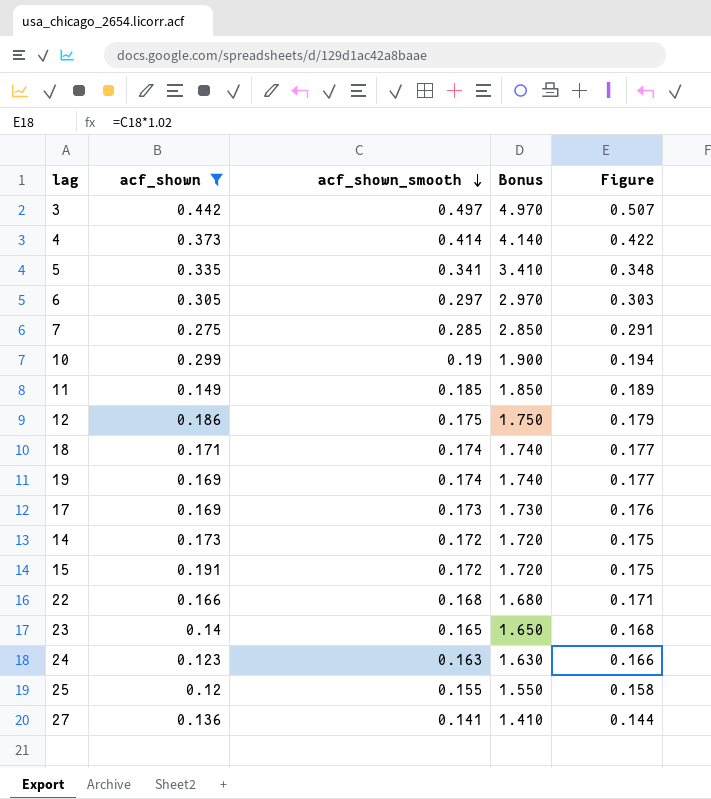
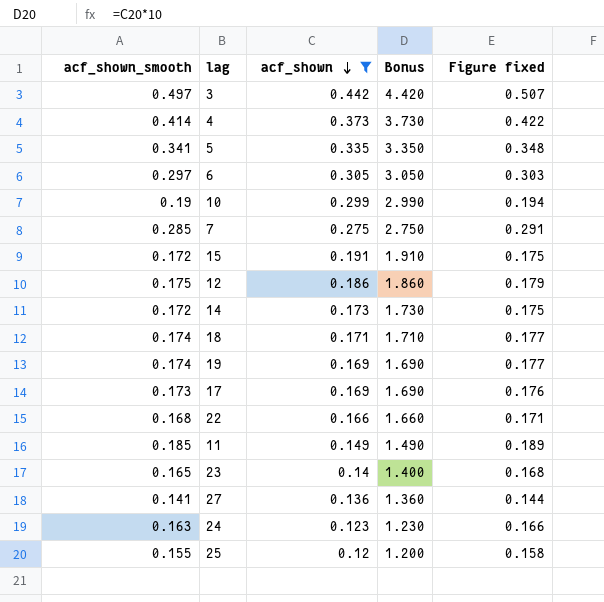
row order: acf_shown_smooth descending -> acf_shown descending
column acf_shown_smooth | position: 3 -> 1
column Bonus | formula: [acf_shown_smooth] * 10 -> [acf_shown] * 10
column name: Figure -> Figure fixed

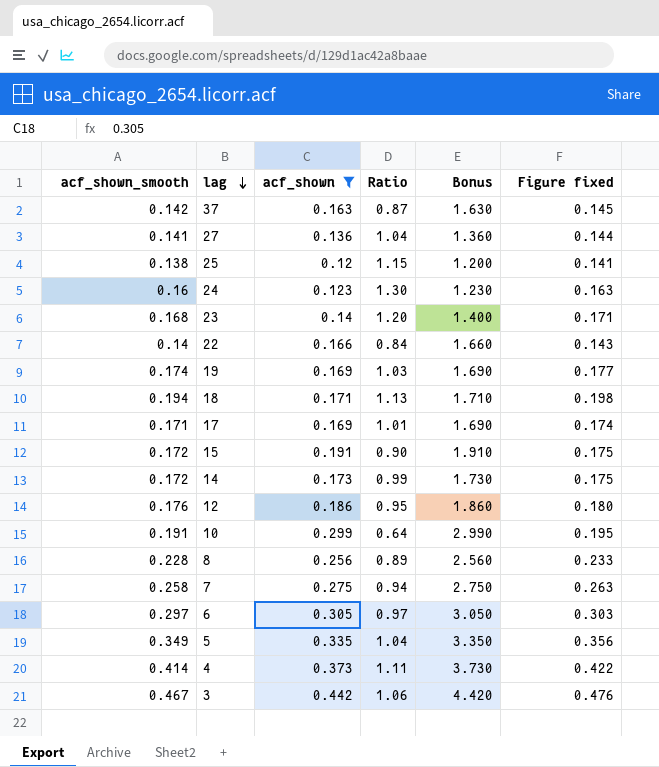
row order: acf_shown descending -> lag descending
column Ratio | formula: none -> [acf_shown_smooth] / [acf_shown]
row 11: 0.185 | 0.149 | 1.490 | 0.189 -> none
row 37: none -> 0.142 | 0.163 | 0.87 | 1.630 | 0.145
25 | acf_shown_smooth: 0.155 -> 0.138
25 | Figure fixed: 0.158 -> 0.141
24 | acf_shown_smooth: 0.163 -> 0.16
24 | Figure fixed: 0.166 -> 0.163
23 | acf_shown_smooth: 0.165 -> 0.168
23 | Figure fixed: 0.168 -> 0.171
22 | acf_shown_smooth: 0.168 -> 0.14
22 | Figure fixed: 0.171 -> 0.143
18 | acf_shown_smooth: 0.174 -> 0.194
18 | Figure fixed: 0.177 -> 0.198
17 | acf_shown_smooth: 0.173 -> 0.171
17 | Figure fixed: 0.176 -> 0.174
12 | acf_shown_smooth: 0.175 -> 0.176
12 | Figure fixed: 0.179 -> 0.180
10 | acf_shown_smooth: 0.19 -> 0.191
10 | Figure fixed: 0.194 -> 0.195
row 8: none -> 0.228 | 0.256 | 0.89 | 2.560 | 0.233
7 | acf_shown_smooth: 0.285 -> 0.258
7 | Figure fixed: 0.291 -> 0.263
5 | acf_shown_smooth: 0.341 -> 0.349
5 | Figure fixed: 0.348 -> 0.356
3 | acf_shown_smooth: 0.497 -> 0.467
3 | Figure fixed: 0.507 -> 0.476

